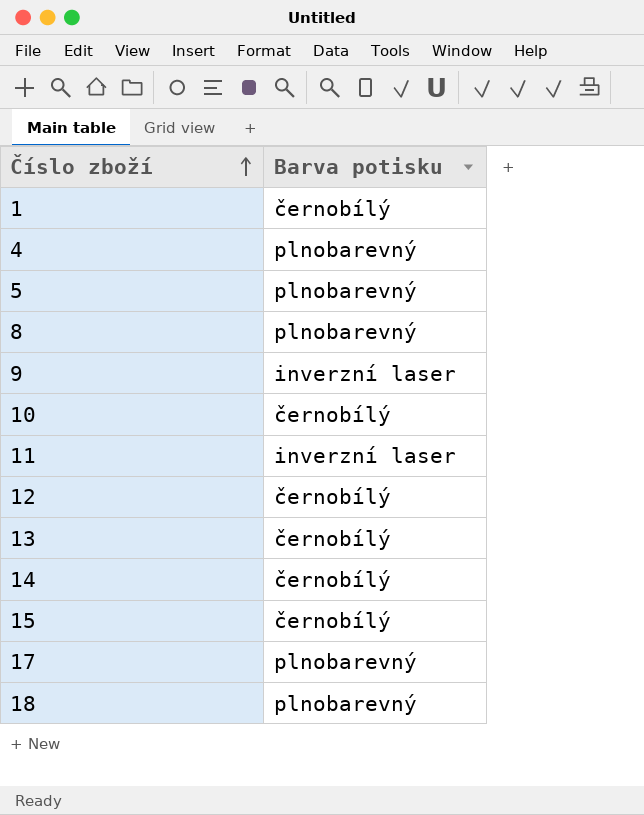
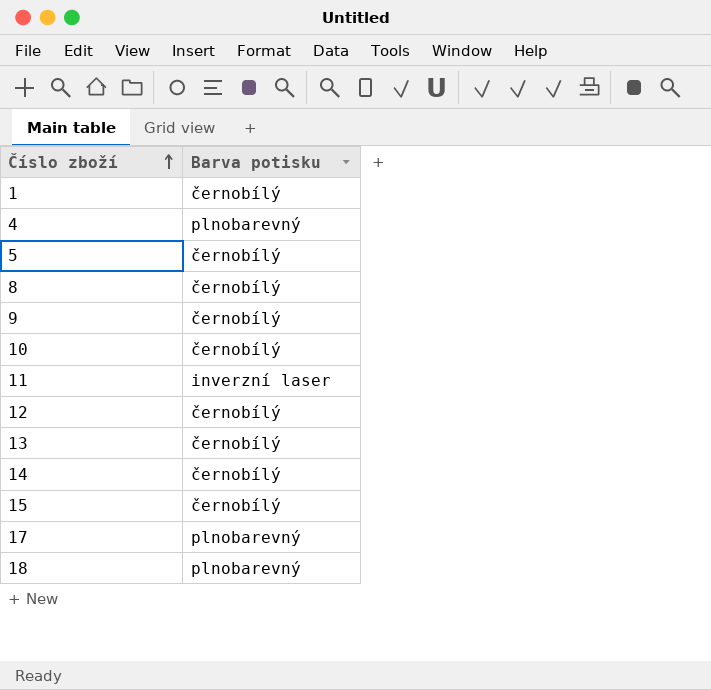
5 | Barva potisku: plnobarevný -> černobílý
8 | Barva potisku: plnobarevný -> černobílý
9 | Barva potisku: inverzní laser -> černobílý

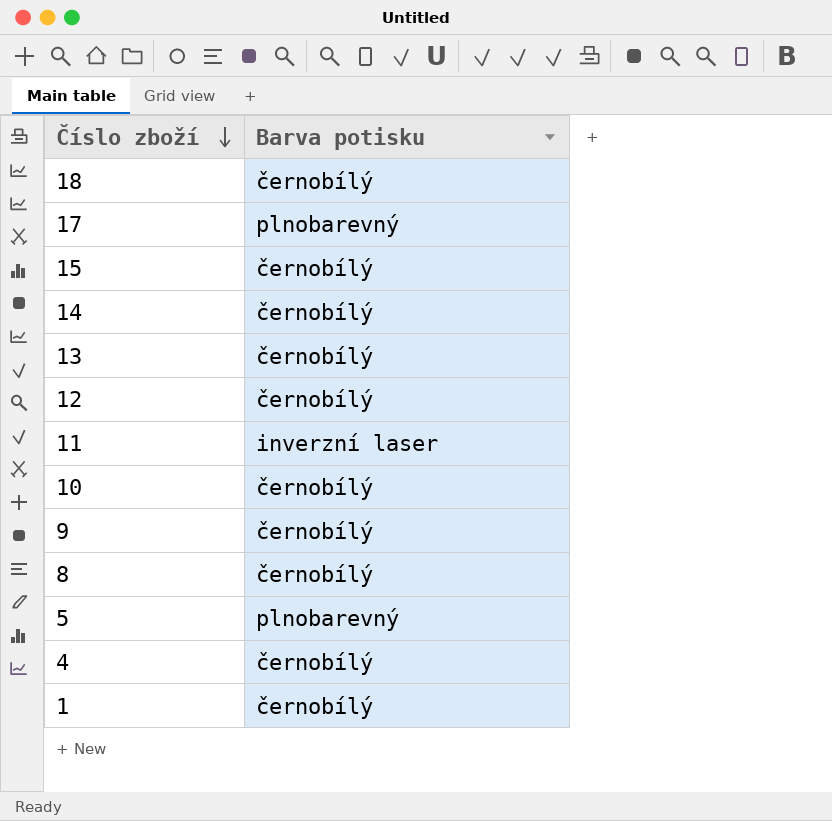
row order: Číslo zboží ascending -> Číslo zboží descending
18 | Barva potisku: plnobarevný -> černobílý
5 | Barva potisku: černobílý -> plnobarevný
4 | Barva potisku: plnobarevný -> černobílý

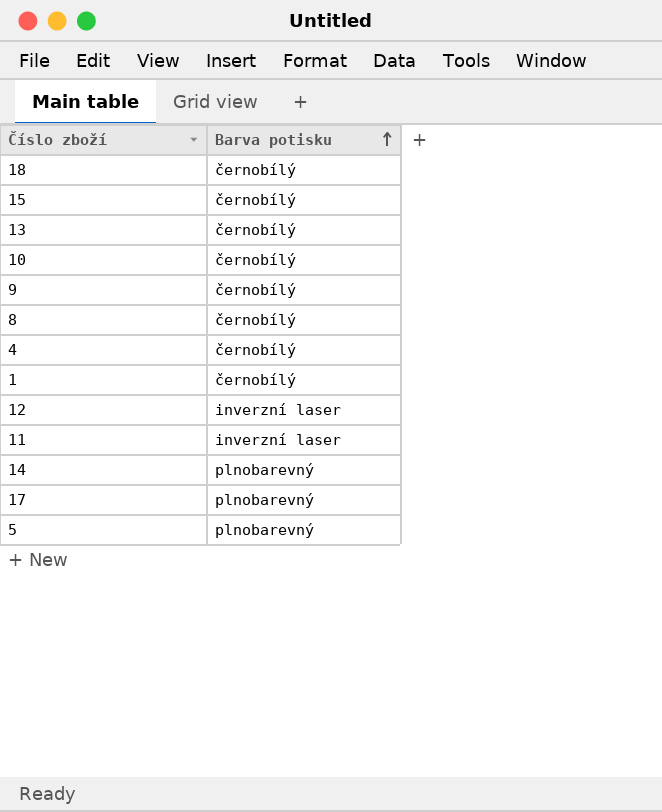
row order: Číslo zboží descending -> Barva potisku ascending
12 | Barva potisku: černobílý -> inverzní laser
14 | Barva potisku: černobílý -> plnobarevný

